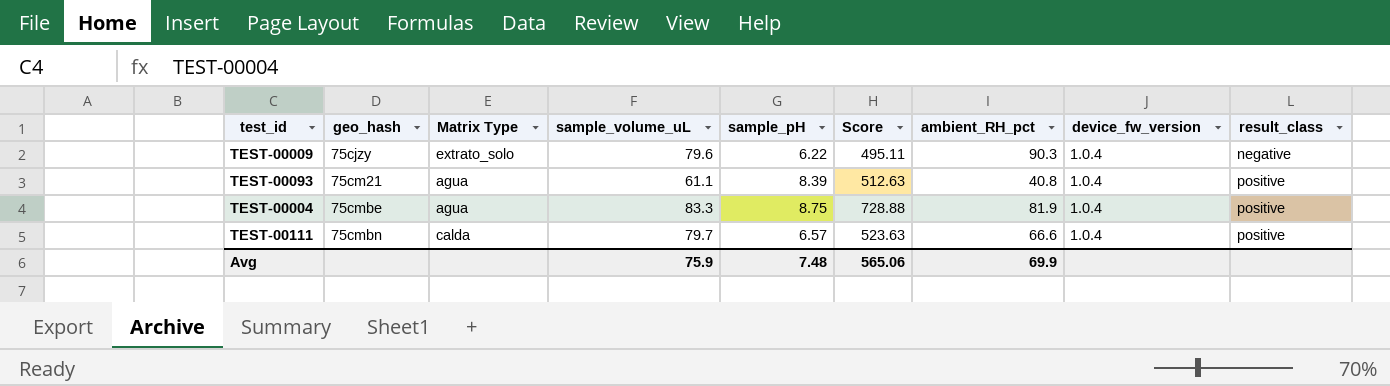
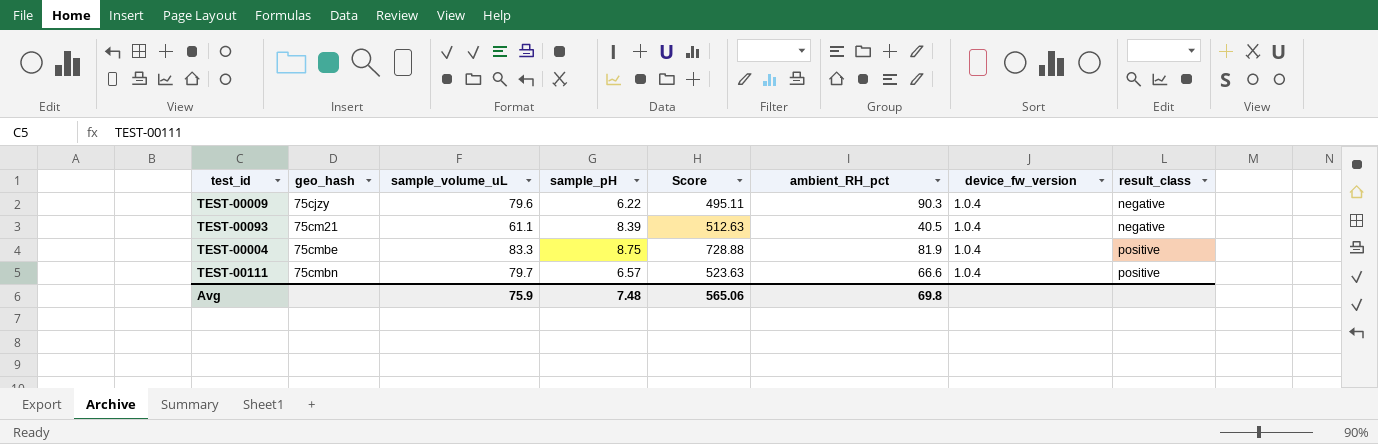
column Matrix Type | position: 3 -> none
TEST-00093 | ambient_RH_pct: 40.8 -> 40.5
TEST-00093 | result_class: positive -> negative
Avg | ambient_RH_pct: 69.9 -> 69.8

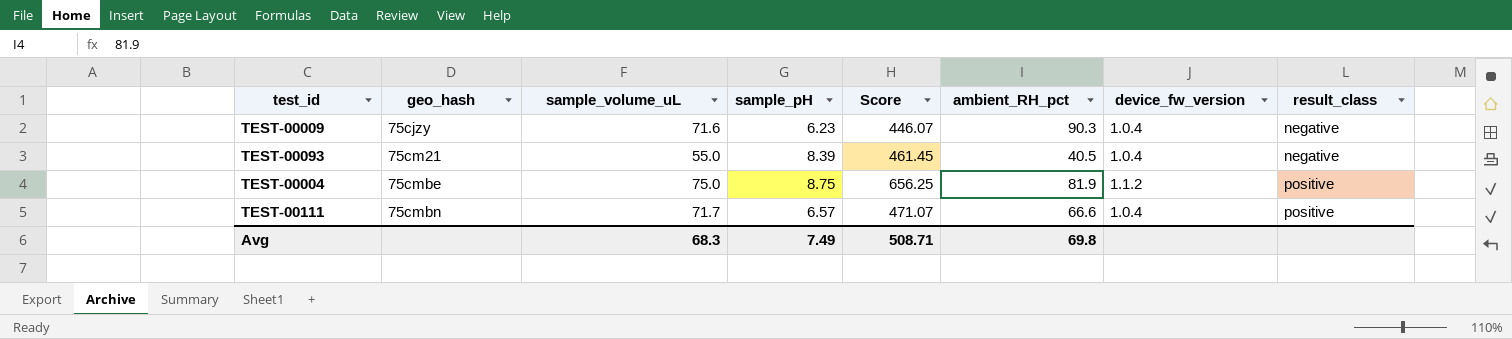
TEST-00009 | sample_volume_uL: 79.6 -> 71.6
TEST-00009 | sample_pH: 6.22 -> 6.23
TEST-00009 | Score: 495.11 -> 446.07
TEST-00093 | sample_volume_uL: 61.1 -> 55.0
TEST-00093 | Score: 512.63 -> 461.45
TEST-00004 | sample_volume_uL: 83.3 -> 75.0
TEST-00004 | Score: 728.88 -> 656.25
TEST-00004 | device_fw_version: 1.0.4 -> 1.1.2
TEST-00111 | sample_volume_uL: 79.7 -> 71.7
TEST-00111 | Score: 523.63 -> 471.07
Avg | sample_volume_uL: 75.9 -> 68.3
Avg | sample_pH: 7.48 -> 7.49
Avg | Score: 565.06 -> 508.71

